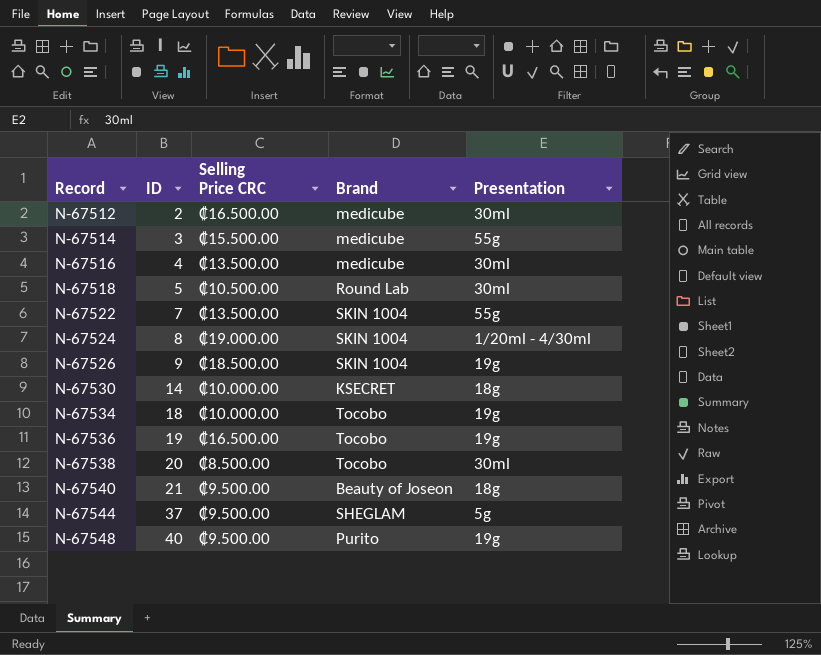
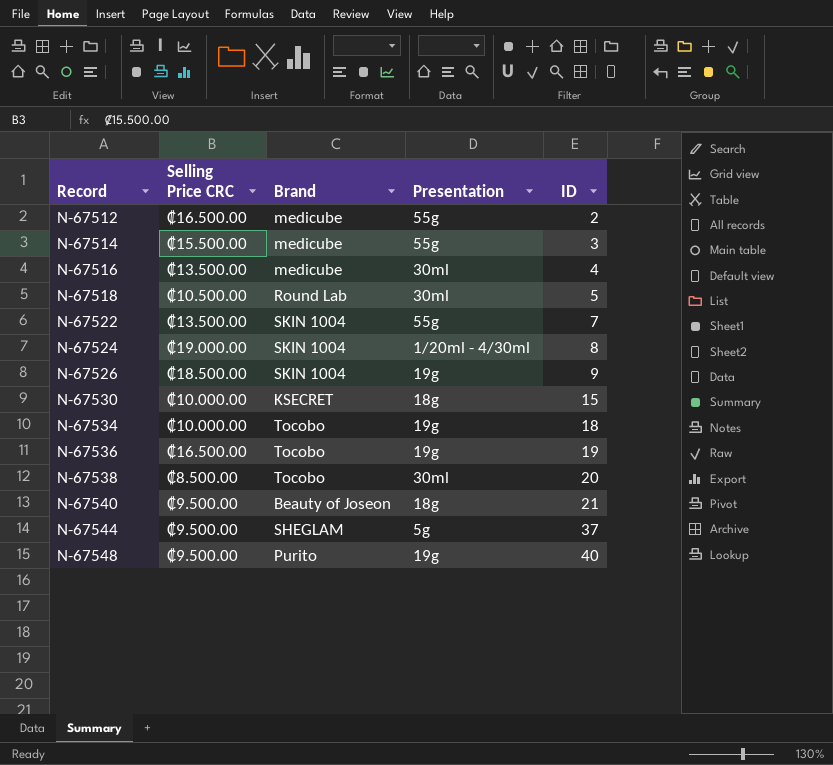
column ID | position: 2 -> 5
N-67512 | Presentation: 30ml -> 55g
N-67530 | ID: 14 -> 15

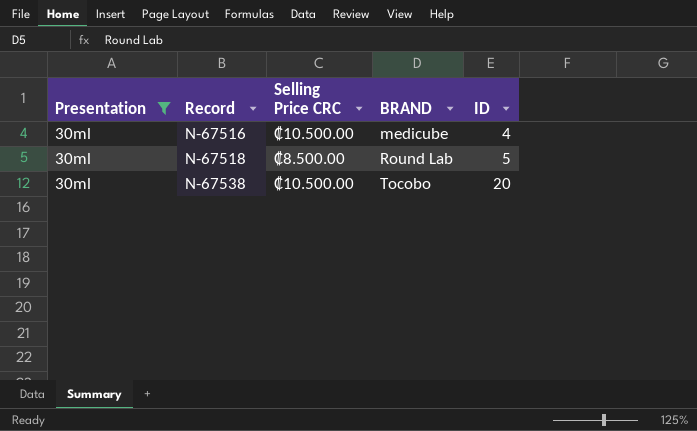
filter: none -> Presentation = 30ml
column Presentation | position: 4 -> 1
column name: Brand -> BRAND
N-67516 | Selling Price CRC: ₡13.500.00 -> ₡10.500.00
N-67518 | Selling Price CRC: ₡10.500.00 -> ₡8.500.00
N-67538 | Selling Price CRC: ₡8.500.00 -> ₡10.500.00

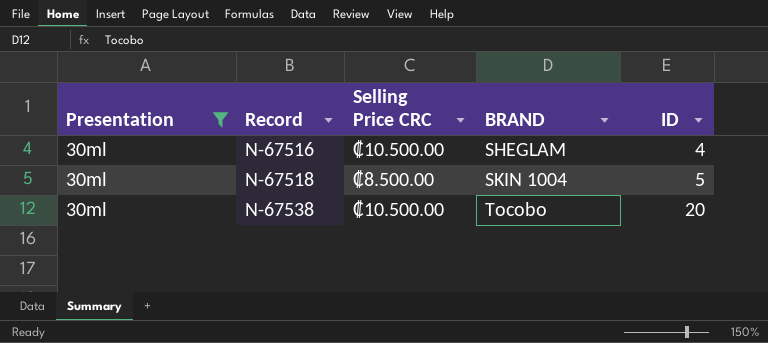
N-67516 | BRAND: medicube -> SHEGLAM
N-67518 | BRAND: Round Lab -> SKIN 1004

